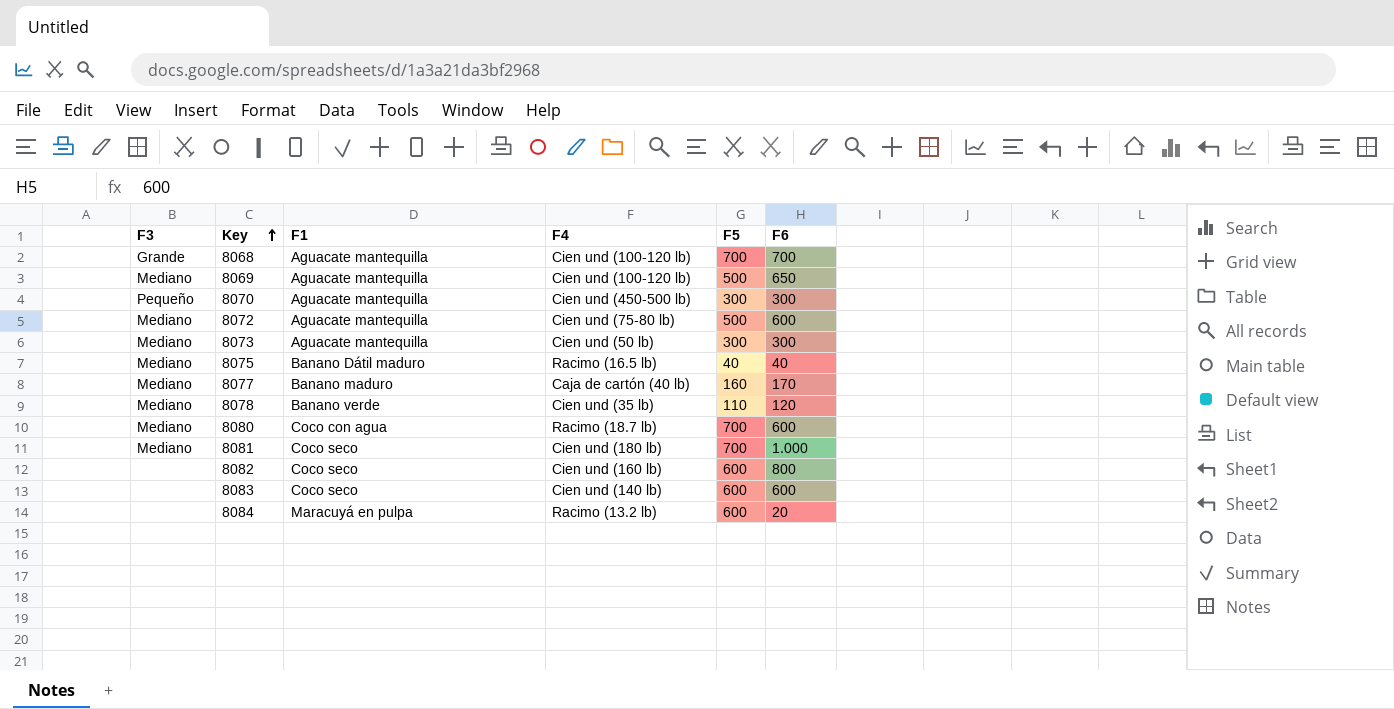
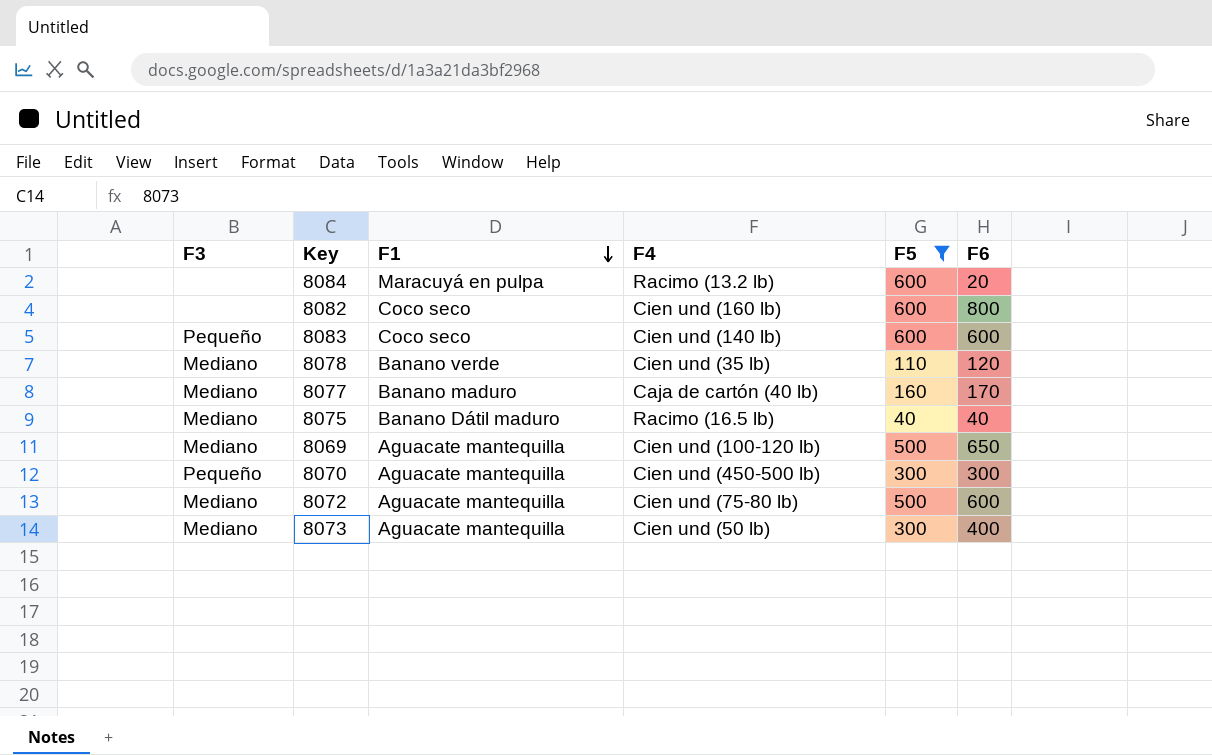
filter: none -> F5 != 700
row order: Key ascending -> F1 descending
8083 | F3: none -> Pequeño
8073 | F6: 300 -> 400

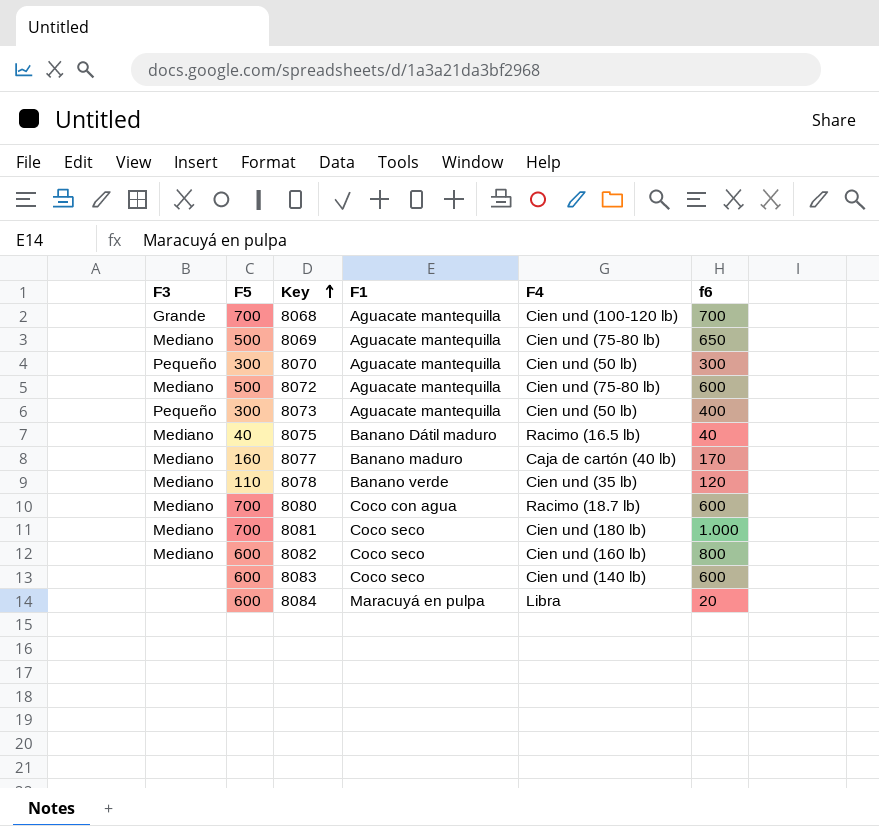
filter: F5 != 700 -> none
row order: F1 descending -> Key ascending
column F5 | position: 5 -> 2
column name: F6 -> f6
8069 | F4: Cien und (100-120 lb) -> Cien und (75-80 lb)
8070 | F4: Cien und (450-500 lb) -> Cien und (50 lb)
8073 | F3: Mediano -> Pequeño
8082 | F3: none -> Mediano
8083 | F3: Pequeño -> none
8084 | F4: Racimo (13.2 lb) -> Libra

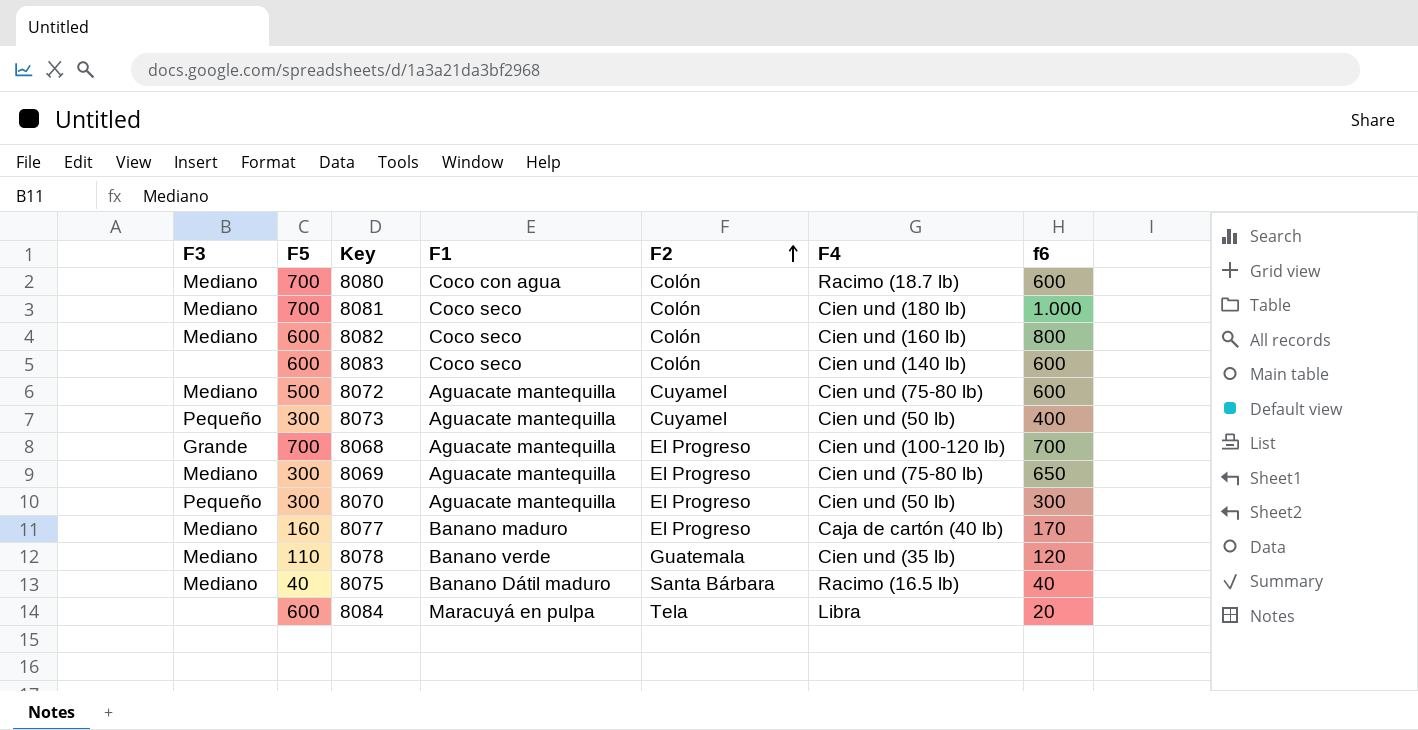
row order: Key ascending -> F2 ascending
column F2 | position: none -> 5
8069 | F5: 500 -> 300

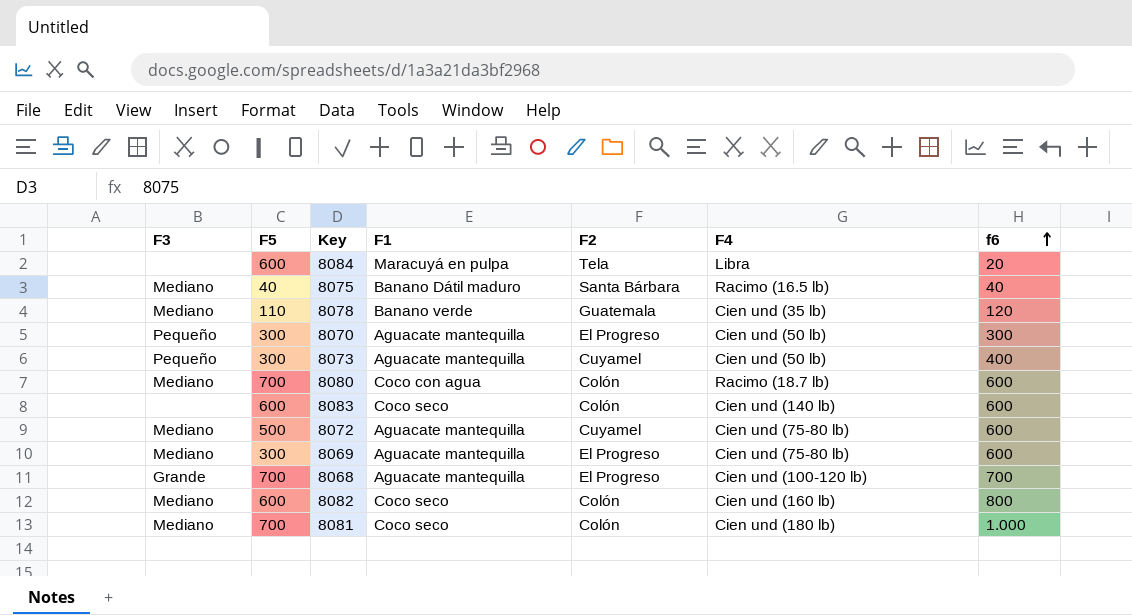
row order: F2 ascending -> f6 ascending
row 8077: Mediano | 160 | Banano maduro | El Progreso | Caja de cartón (40 lb) | 170 -> none
8069 | f6: 650 -> 600

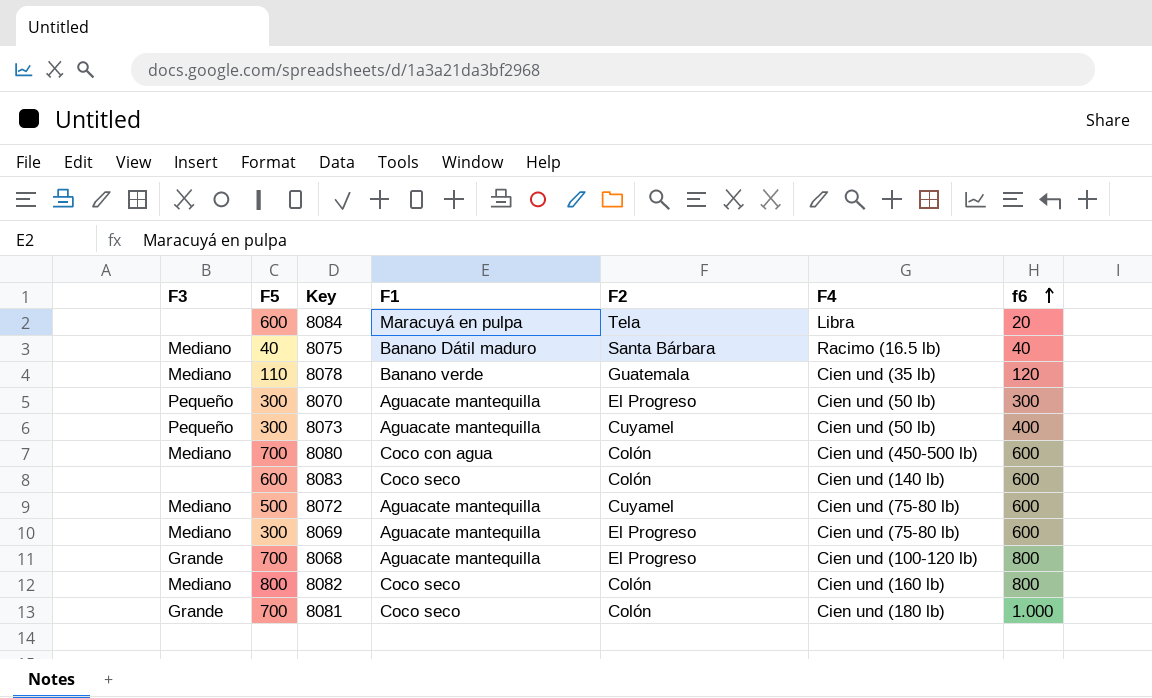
8080 | F4: Racimo (18.7 lb) -> Cien und (450-500 lb)
8068 | f6: 700 -> 800
8082 | F5: 600 -> 800
8081 | F3: Mediano -> Grande

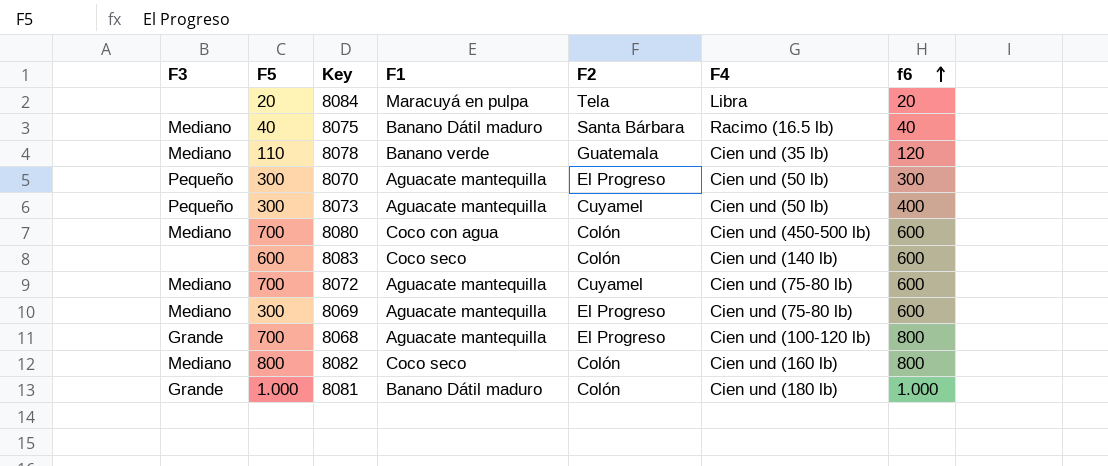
8084 | F5: 600 -> 20
8072 | F5: 500 -> 700
8081 | F5: 700 -> 1.000
8081 | F1: Coco seco -> Banano Dátil maduro

